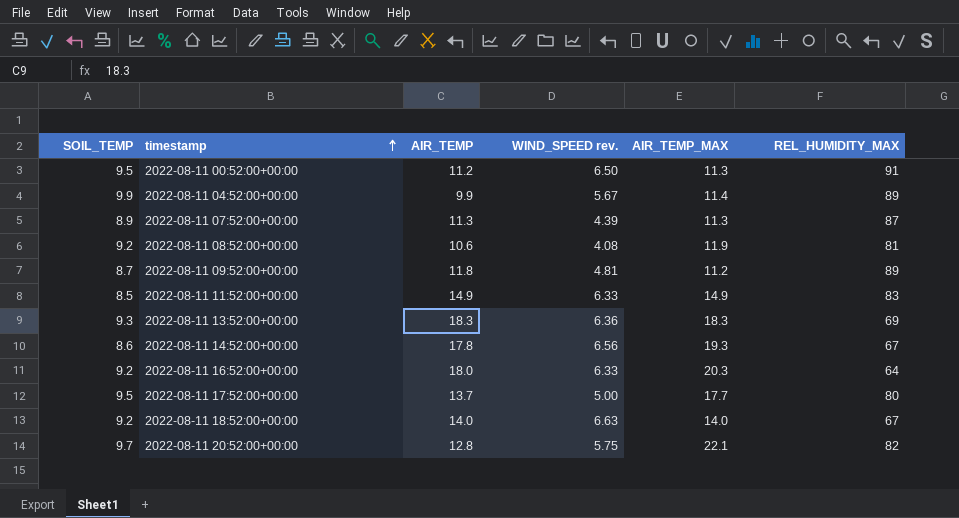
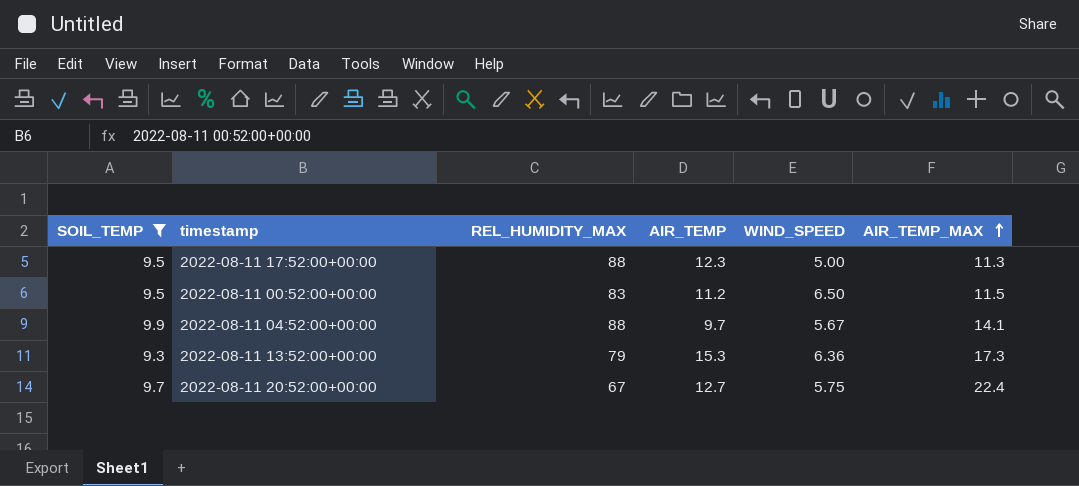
filter: none -> SOIL_TEMP >= 9.3
row order: timestamp ascending -> AIR_TEMP_MAX ascending
column REL_HUMIDITY_MAX | position: 6 -> 3
column name: WIND_SPEED rev. -> WIND_SPEED
2022-08-11 17:52:00+00:00 | REL_HUMIDITY_MAX: 80 -> 88
2022-08-11 17:52:00+00:00 | AIR_TEMP: 13.7 -> 12.3
2022-08-11 17:52:00+00:00 | AIR_TEMP_MAX: 17.7 -> 11.3
2022-08-11 00:52:00+00:00 | REL_HUMIDITY_MAX: 91 -> 83
2022-08-11 00:52:00+00:00 | AIR_TEMP_MAX: 11.3 -> 11.5
2022-08-11 04:52:00+00:00 | REL_HUMIDITY_MAX: 89 -> 88
2022-08-11 04:52:00+00:00 | AIR_TEMP: 9.9 -> 9.7
2022-08-11 04:52:00+00:00 | AIR_TEMP_MAX: 11.4 -> 14.1
2022-08-11 13:52:00+00:00 | REL_HUMIDITY_MAX: 69 -> 79
2022-08-11 13:52:00+00:00 | AIR_TEMP: 18.3 -> 15.3
2022-08-11 13:52:00+00:00 | AIR_TEMP_MAX: 18.3 -> 17.3
2022-08-11 20:52:00+00:00 | REL_HUMIDITY_MAX: 82 -> 67
2022-08-11 20:52:00+00:00 | AIR_TEMP: 12.8 -> 12.7
2022-08-11 20:52:00+00:00 | AIR_TEMP_MAX: 22.1 -> 22.4

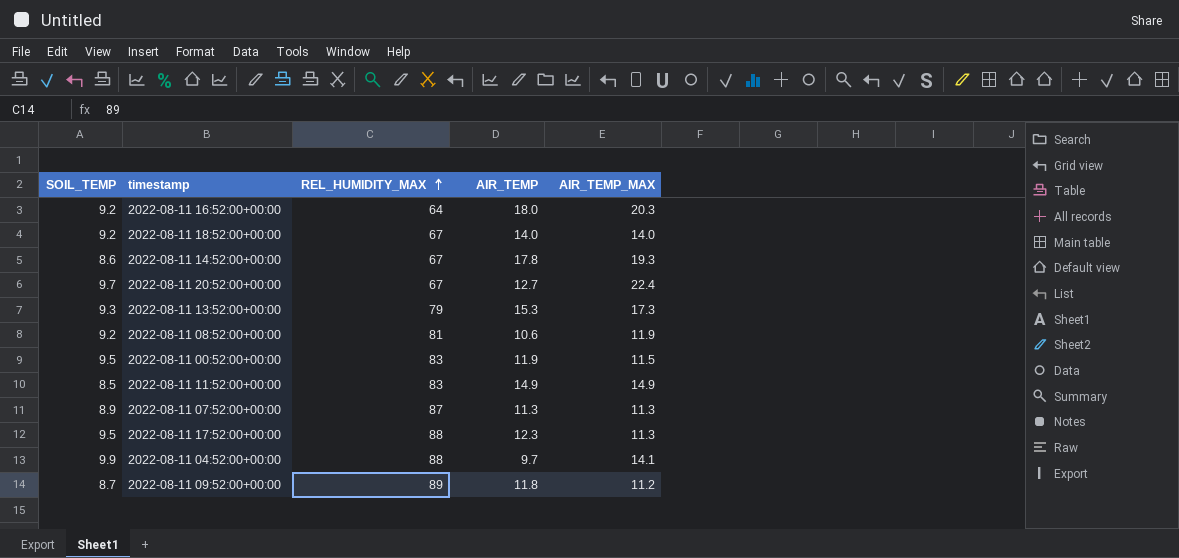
filter: SOIL_TEMP >= 9.3 -> none
row order: AIR_TEMP_MAX ascending -> REL_HUMIDITY_MAX ascending
column WIND_SPEED | position: 5 -> none
2022-08-11 00:52:00+00:00 | AIR_TEMP: 11.2 -> 11.9

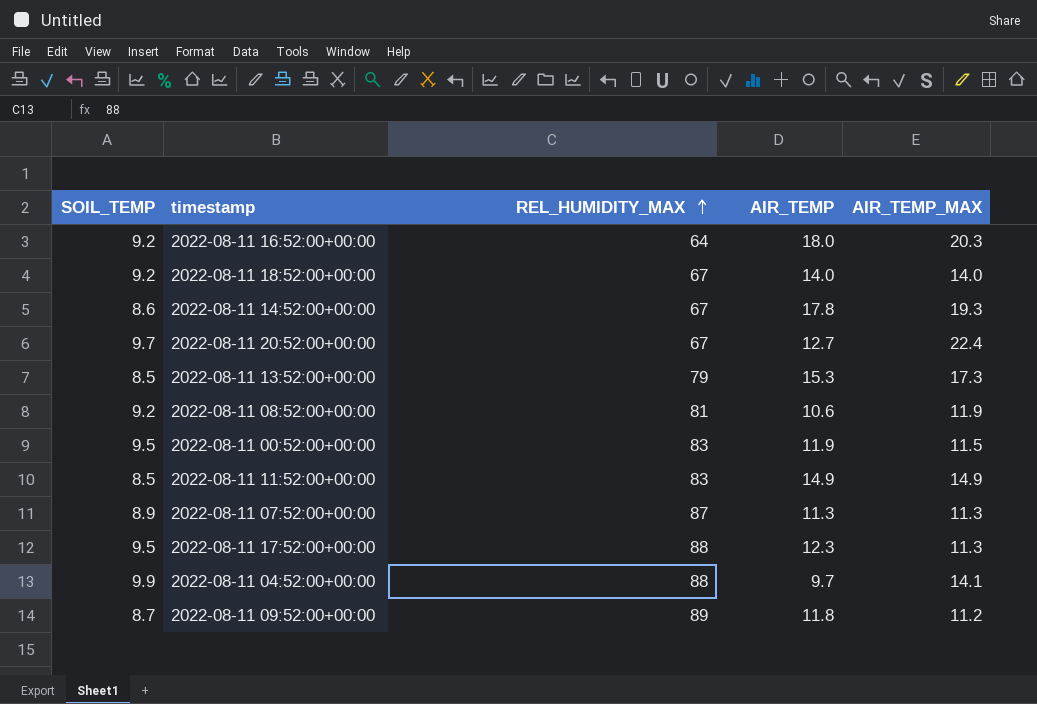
2022-08-11 13:52:00+00:00 | SOIL_TEMP: 9.3 -> 8.5

